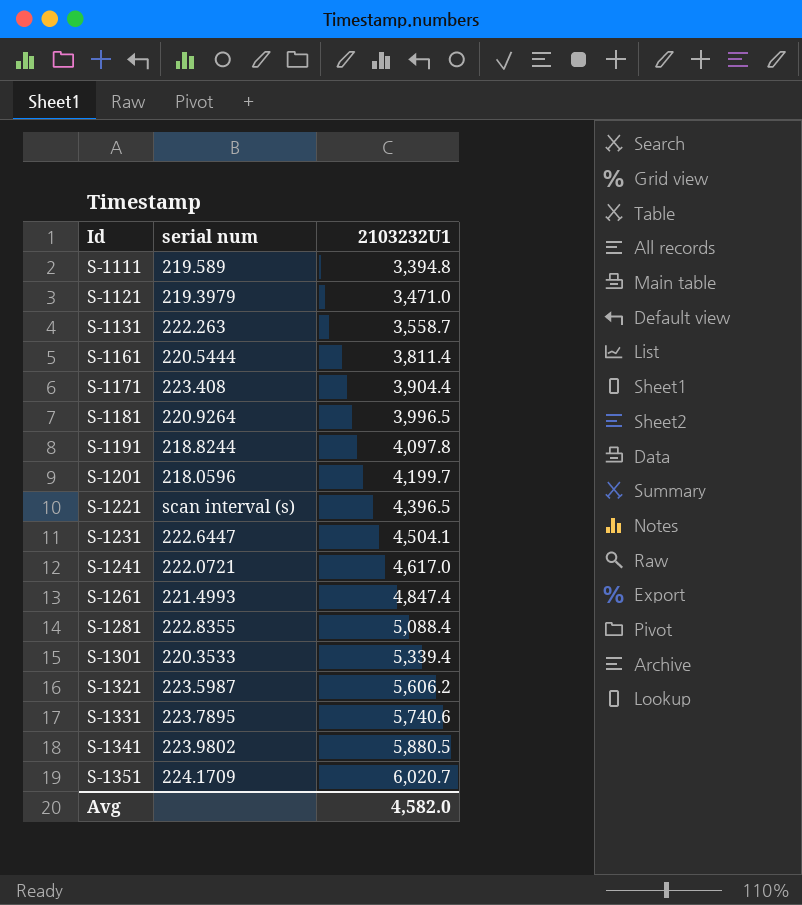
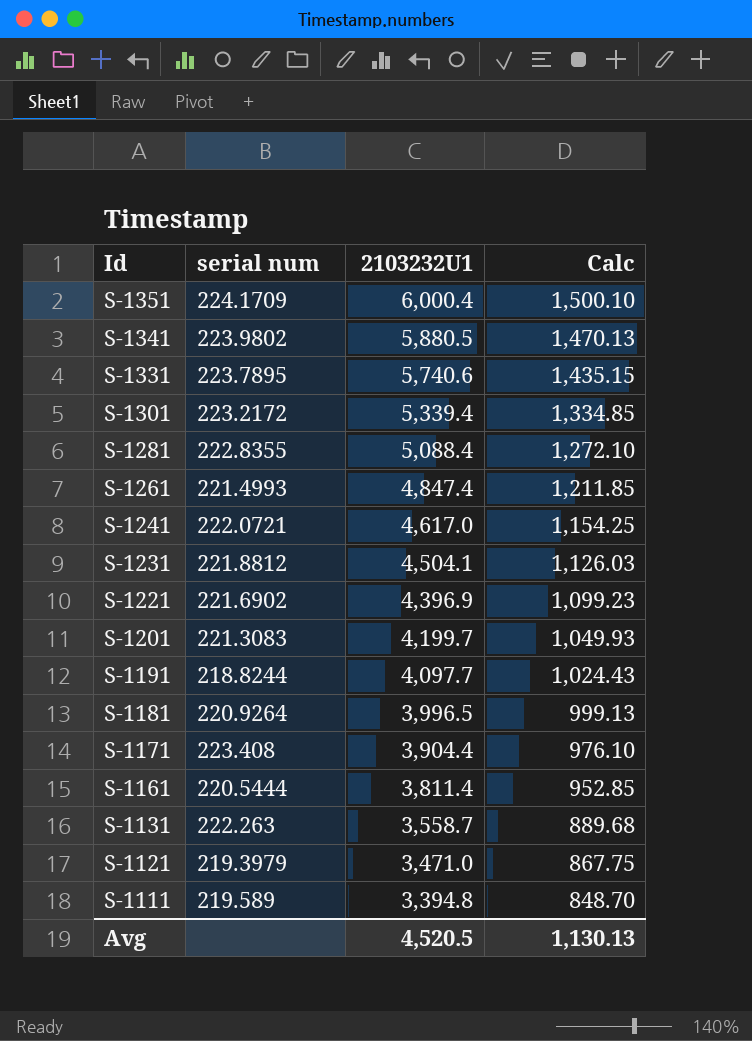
row order: Id ascending -> Id descending
column Calc | formula: none -> [2103232U1] * 0.25
row S-1321: 223.5987 | 5,606.2 -> none
S-1351 | 2103232U1: 6,020.7 -> 6,000.4
S-1301 | serial num: 220.3533 -> 223.2172
S-1231 | serial num: 222.6447 -> 221.8812
S-1221 | serial num: scan interval (s) -> 221.6902
S-1221 | 2103232U1: 4,396.5 -> 4,396.9
S-1201 | serial num: 218.0596 -> 221.3083
S-1191 | 2103232U1: 4,097.8 -> 4,097.7
Avg | 2103232U1: 4,582.0 -> 4,520.5

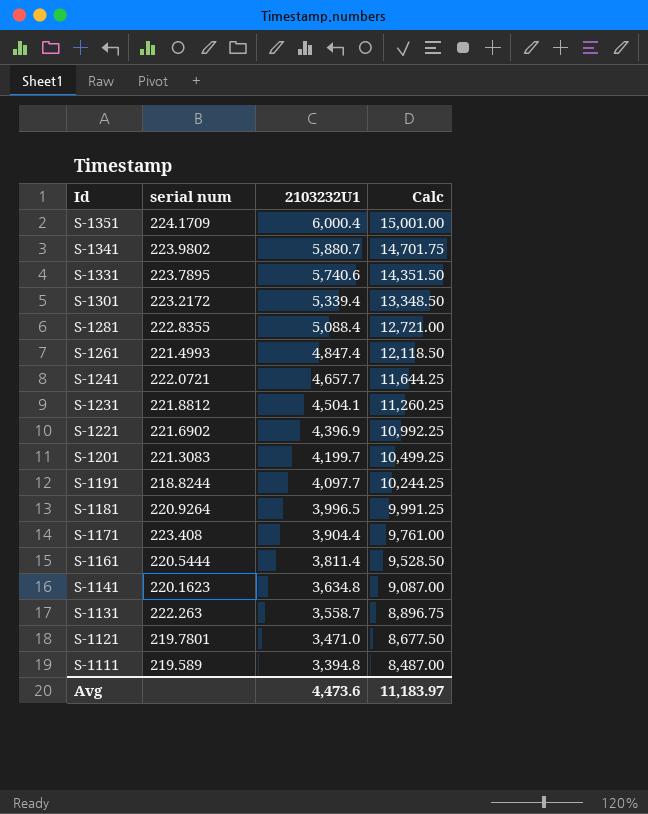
column Calc | formula: [2103232U1] * 0.25 -> [2103232U1] * 2.5
S-1341 | 2103232U1: 5,880.5 -> 5,880.7
S-1241 | 2103232U1: 4,617.0 -> 4,657.7
row S-1141: none -> 220.1623 | 3,634.8 | 9,087.00
S-1121 | serial num: 219.3979 -> 219.7801
Avg | 2103232U1: 4,520.5 -> 4,473.6
Avg | Calc: 1,130.13 -> 11,183.97

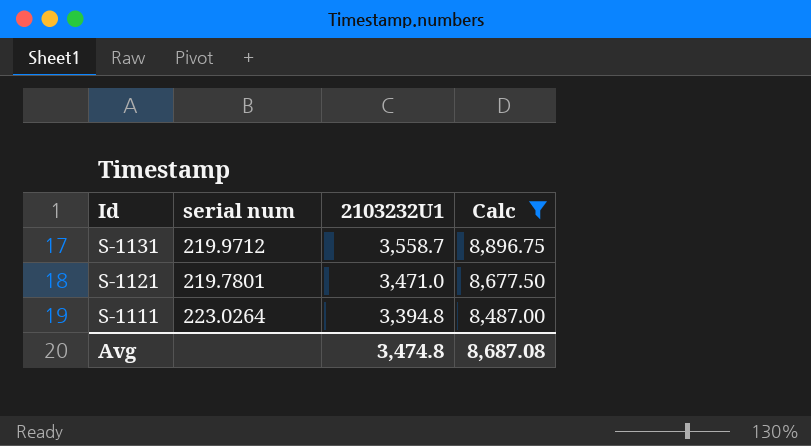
filter: none -> Calc <= 8,896.75
S-1131 | serial num: 222.263 -> 219.9712
S-1111 | serial num: 219.589 -> 223.0264
Avg | 2103232U1: 4,473.6 -> 3,474.8
Avg | Calc: 11,183.97 -> 8,687.08

